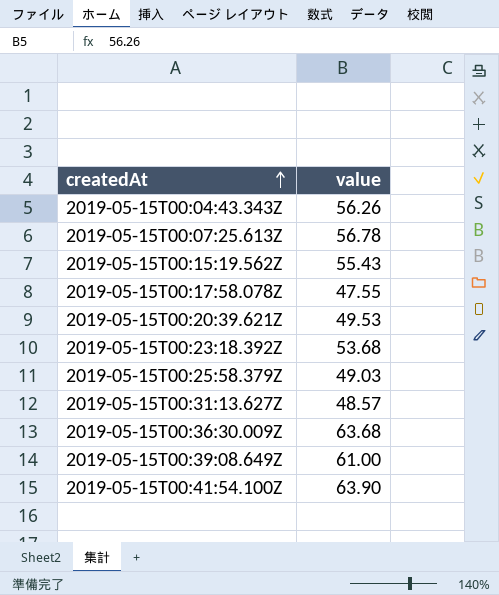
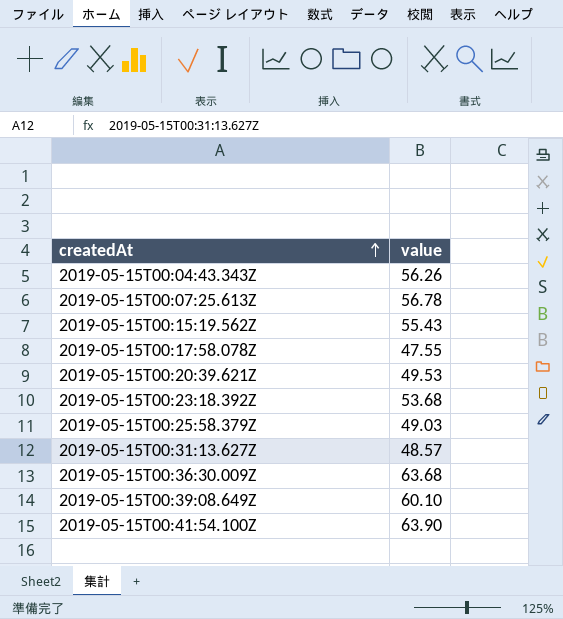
2019-05-15T00:39:08.649Z | value: 61.00 -> 60.10

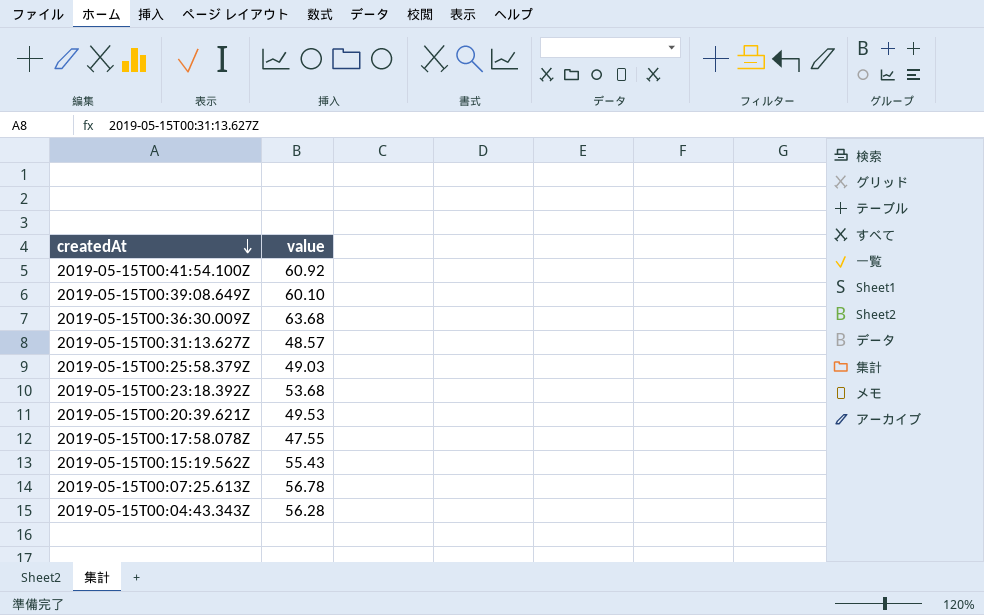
row order: createdAt ascending -> createdAt descending
2019-05-15T00:41:54.100Z | value: 63.90 -> 60.92
2019-05-15T00:04:43.343Z | value: 56.26 -> 56.28

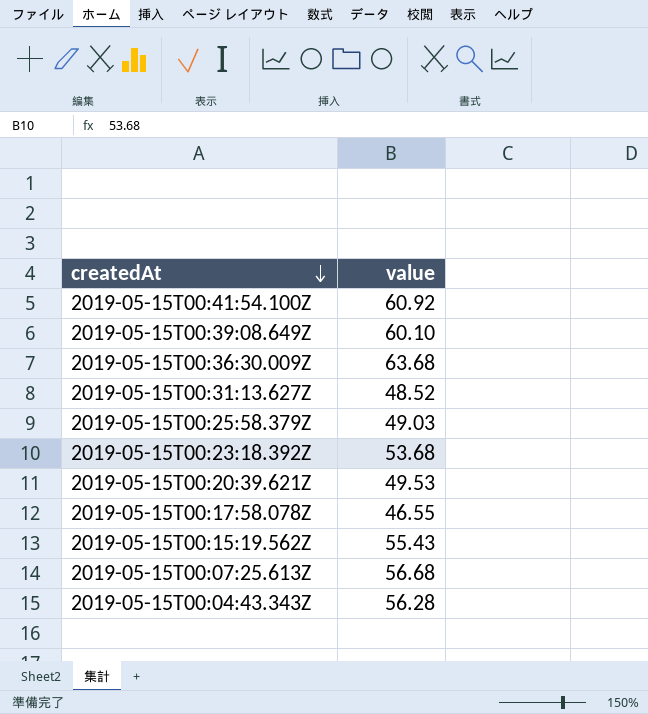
2019-05-15T00:31:13.627Z | value: 48.57 -> 48.52
2019-05-15T00:17:58.078Z | value: 47.55 -> 46.55
2019-05-15T00:07:25.613Z | value: 56.78 -> 56.68

